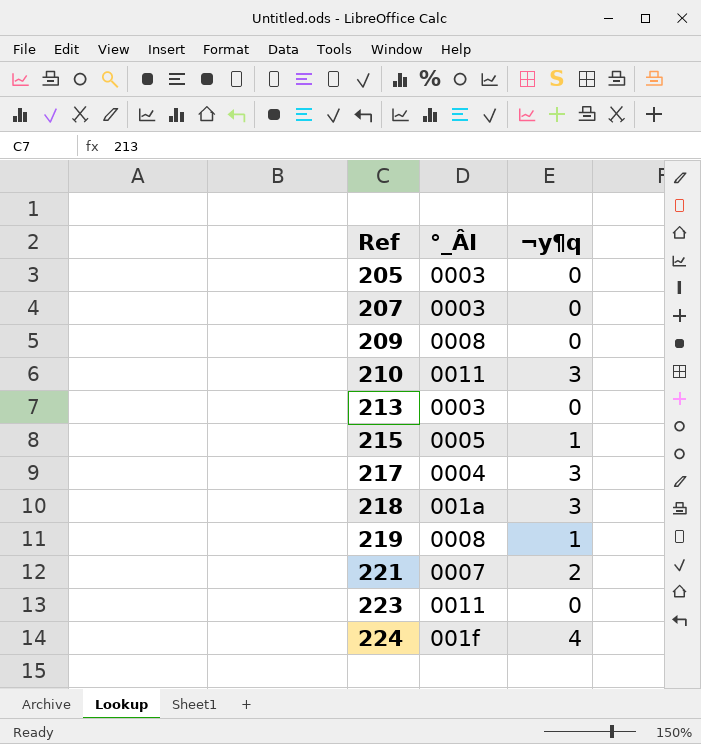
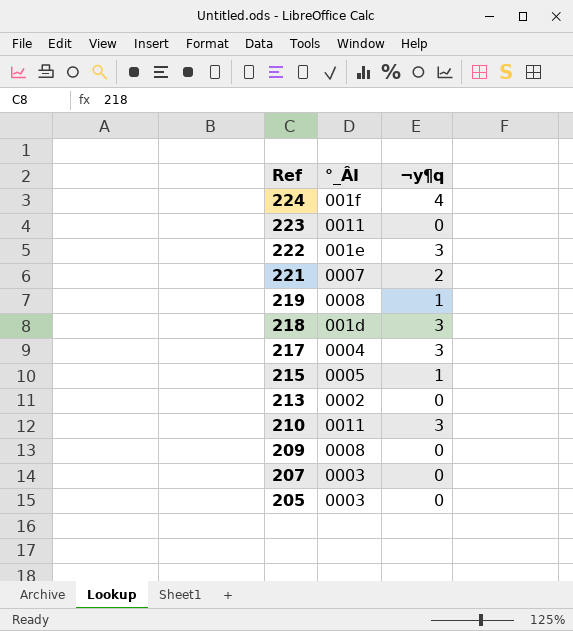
row order: Ref ascending -> Ref descending
row 222: none -> 001e | 3
218 | °_ÂI: 001a -> 001d
213 | °_ÂI: 0003 -> 0002

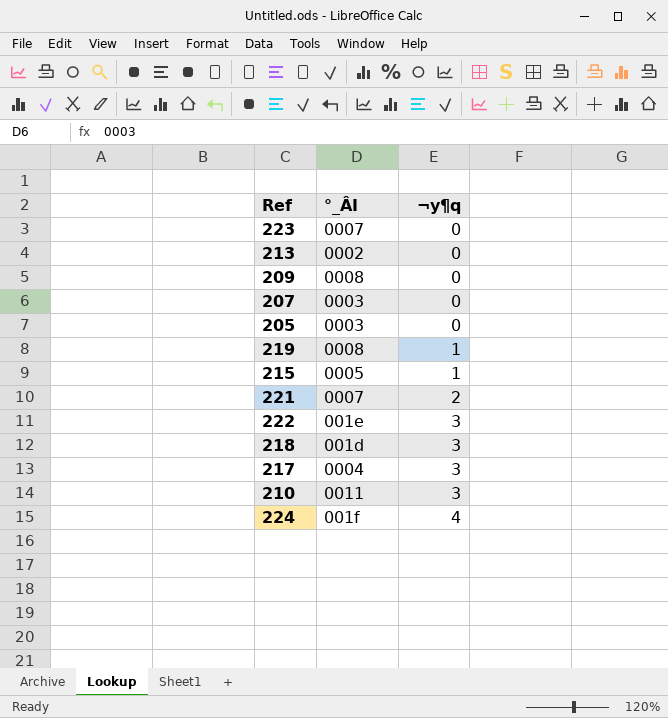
row order: Ref descending -> ¬y¶q ascending
223 | °_ÂI: 0011 -> 0007

